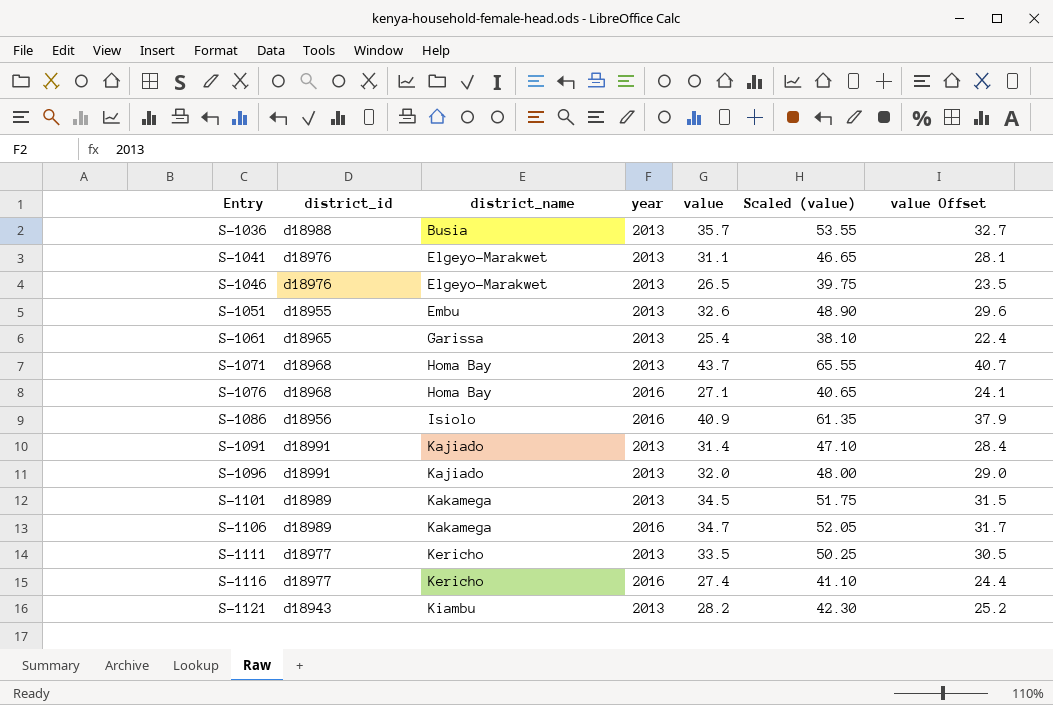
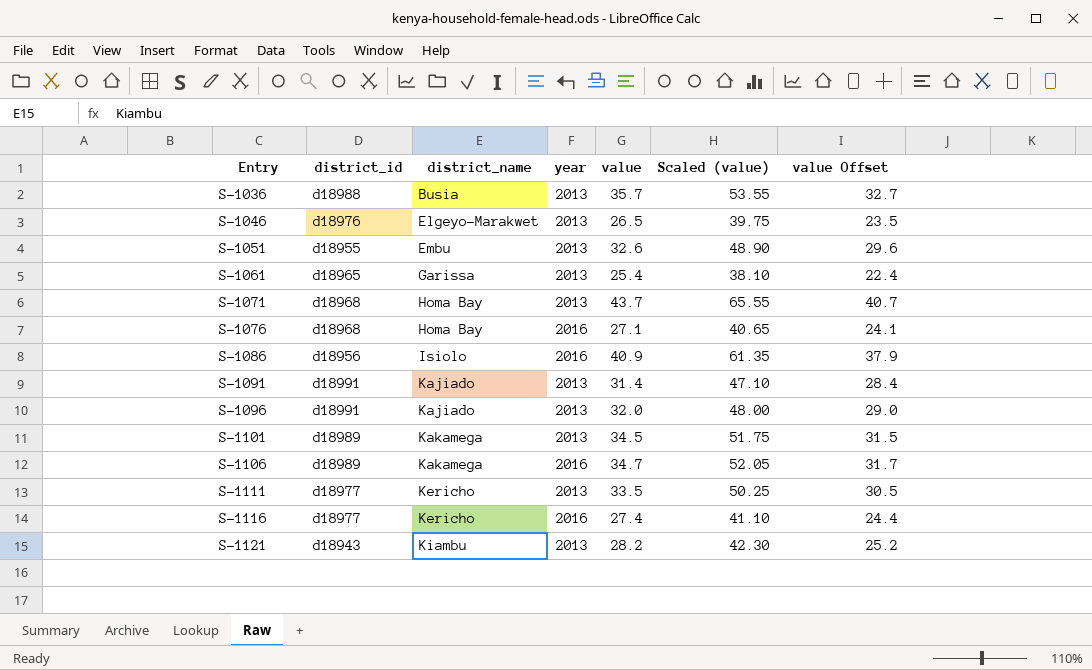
row S-1041: d18976 | Elgeyo-Marakwet | 2013 | 31.1 | 46.65 | 28.1 -> none

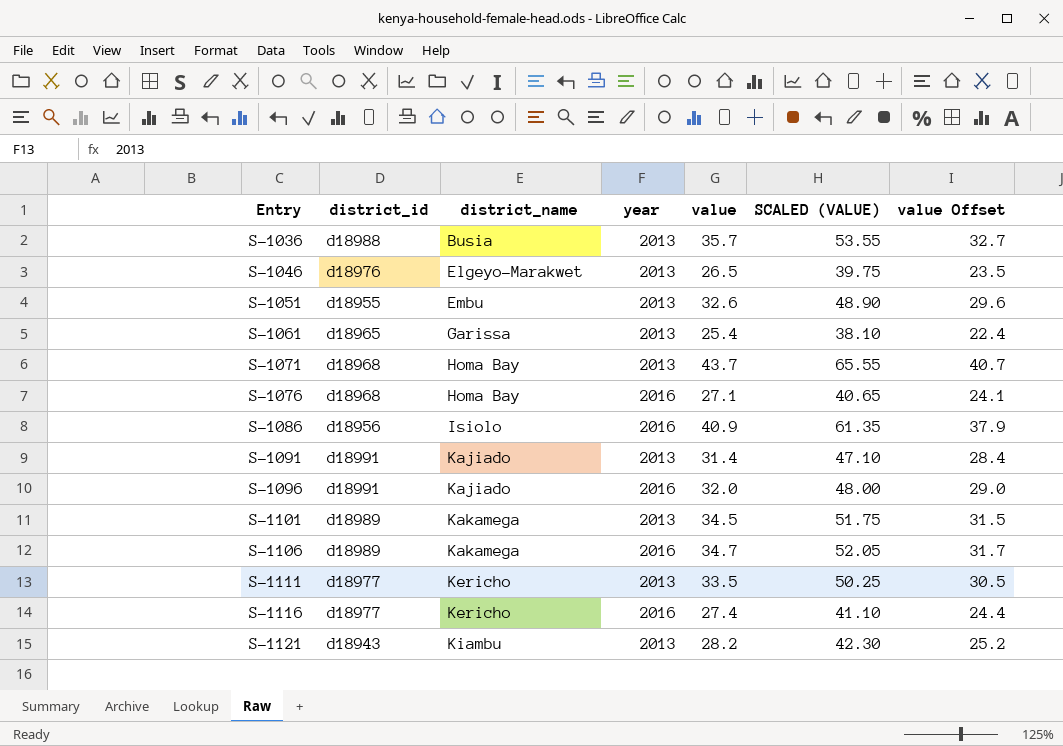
column name: Scaled (value) -> SCALED (VALUE)
S-1096 | year: 2013 -> 2016

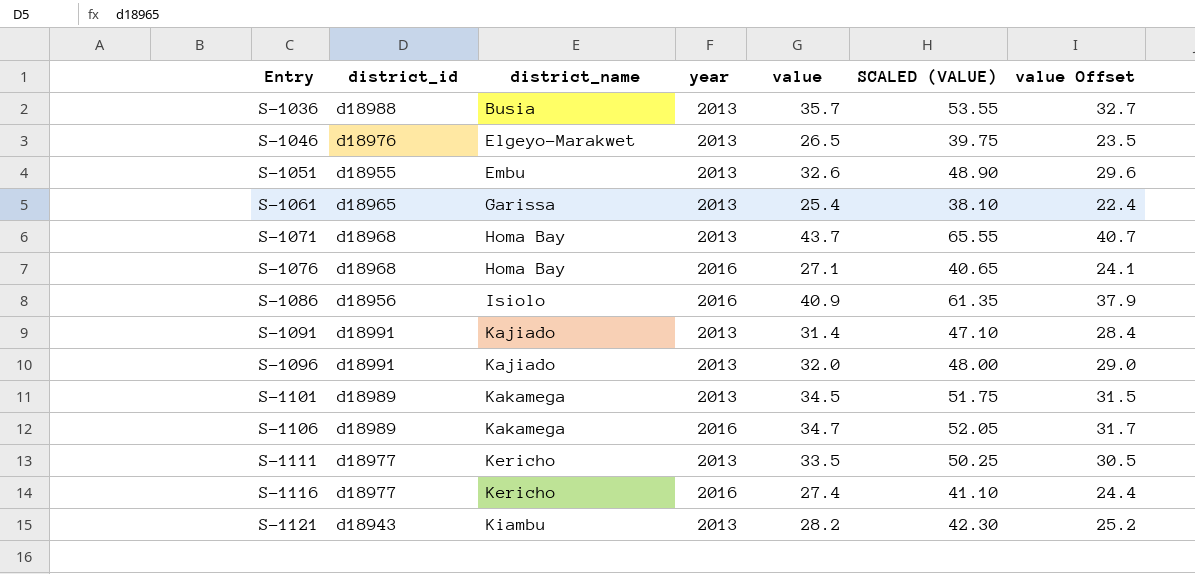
S-1096 | year: 2016 -> 2013

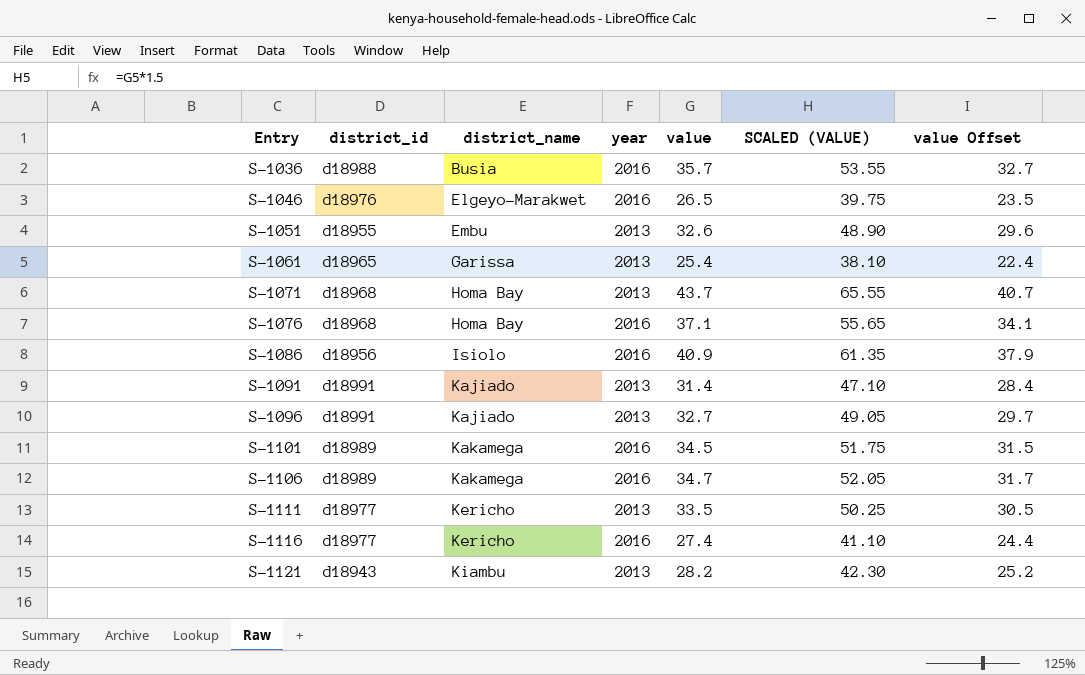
S-1036 | year: 2013 -> 2016
S-1046 | year: 2013 -> 2016
S-1076 | value: 27.1 -> 37.1
S-1076 | SCALED (VALUE): 40.65 -> 55.65
S-1076 | value Offset: 24.1 -> 34.1
S-1096 | value: 32.0 -> 32.7
S-1096 | SCALED (VALUE): 48.00 -> 49.05
S-1096 | value Offset: 29.0 -> 29.7
S-1101 | year: 2013 -> 2016

